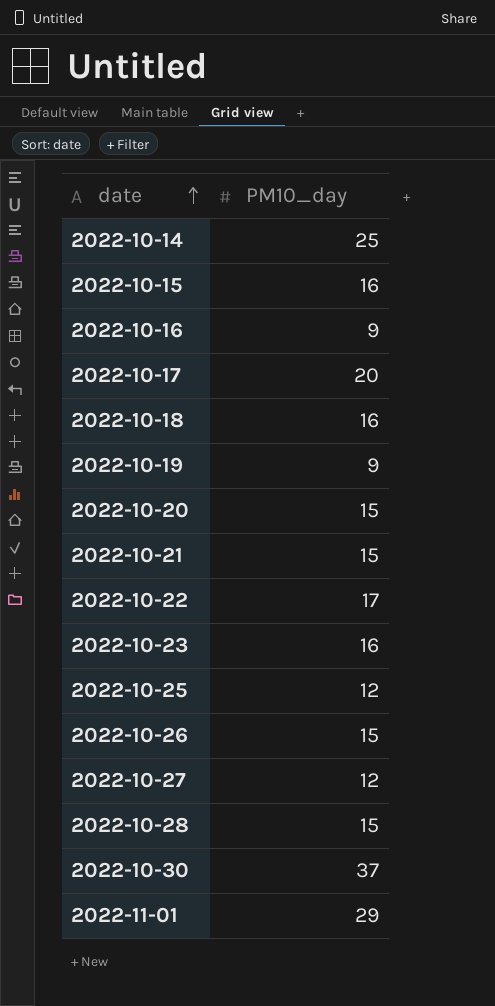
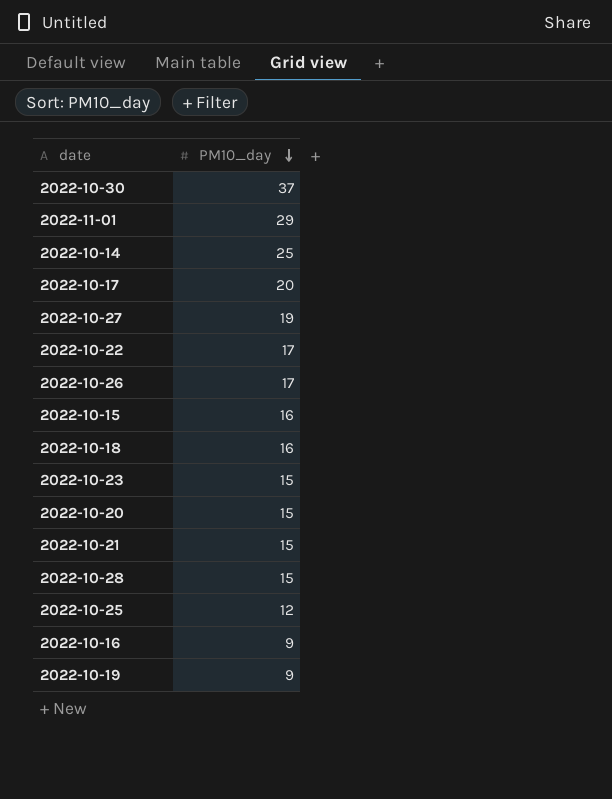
row order: date ascending -> PM10_day descending
2022-10-27 | PM10_day: 12 -> 19
2022-10-26 | PM10_day: 15 -> 17
2022-10-23 | PM10_day: 16 -> 15

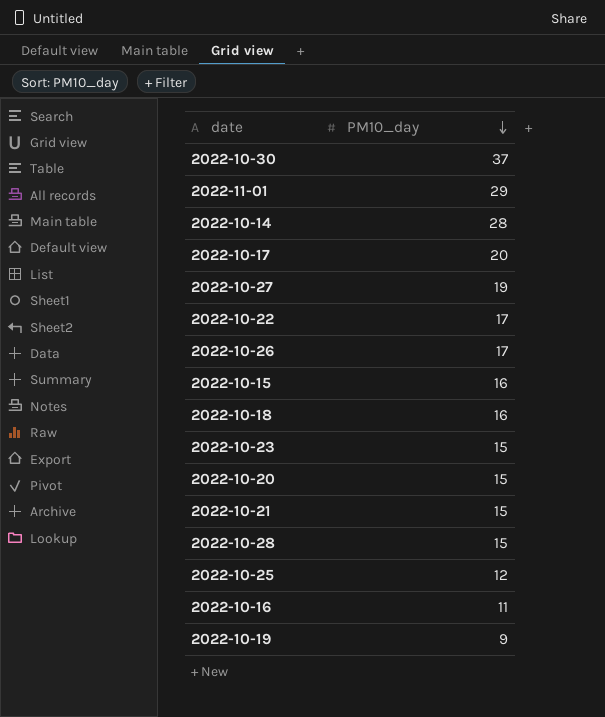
2022-10-14 | PM10_day: 25 -> 28
2022-10-16 | PM10_day: 9 -> 11

